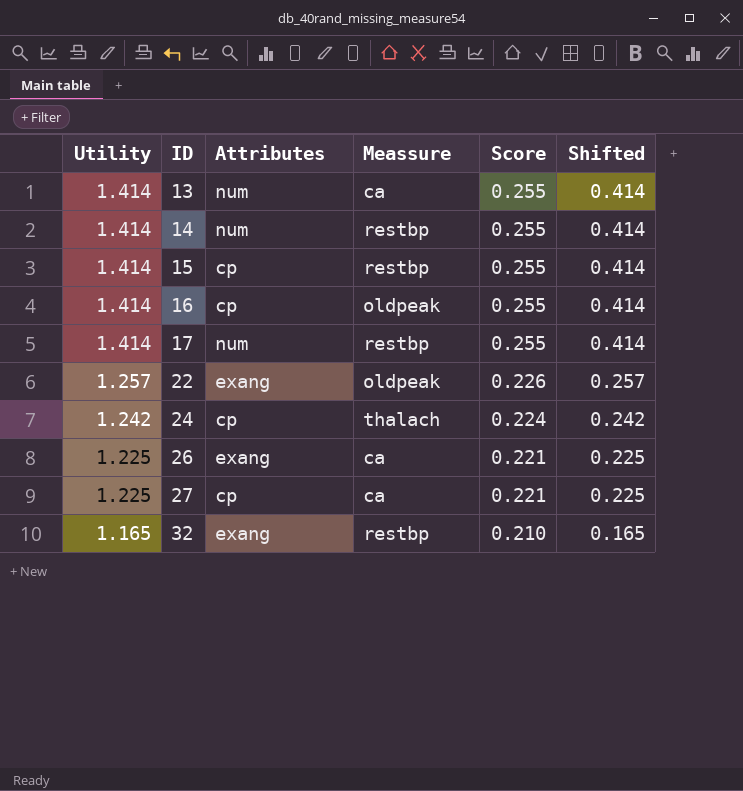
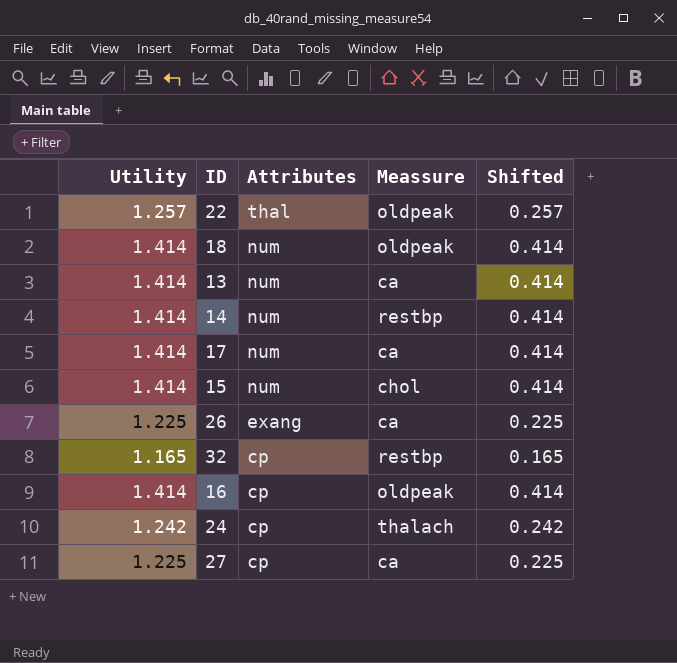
row order: Utility descending -> Attributes descending
column Score | formula: [Utility] * 0.18 -> none
22 | Attributes: exang -> thal
row 18: none -> 1.414 | num | oldpeak | 0.414
17 | Meassure: restbp -> ca
15 | Attributes: cp -> num
15 | Meassure: restbp -> chol
32 | Attributes: exang -> cp

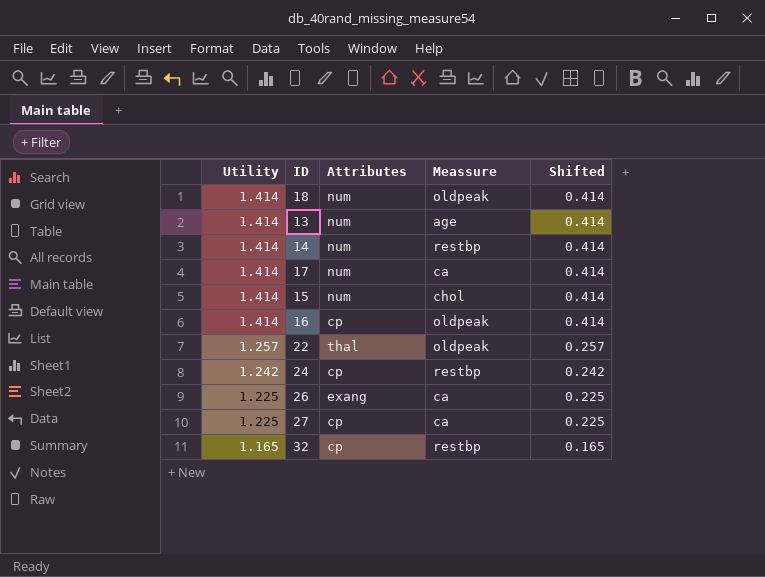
row order: Attributes descending -> Utility descending
13 | Meassure: ca -> age
24 | Meassure: thalach -> restbp

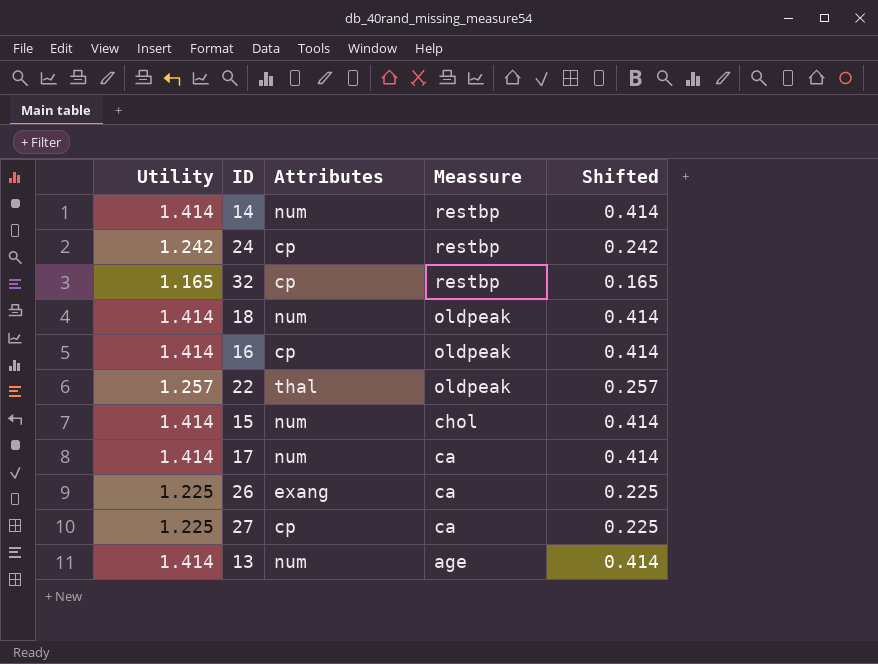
row order: Utility descending -> Meassure descending

